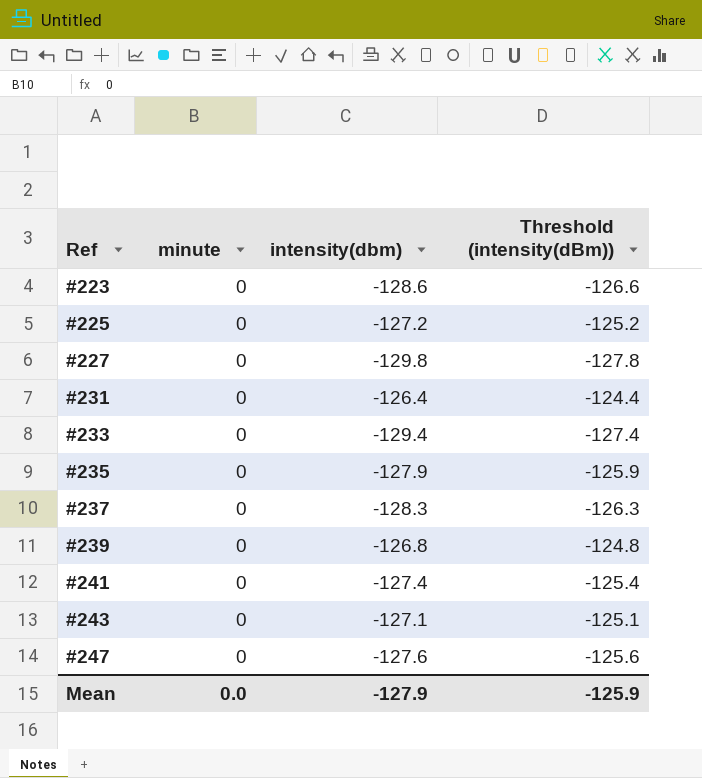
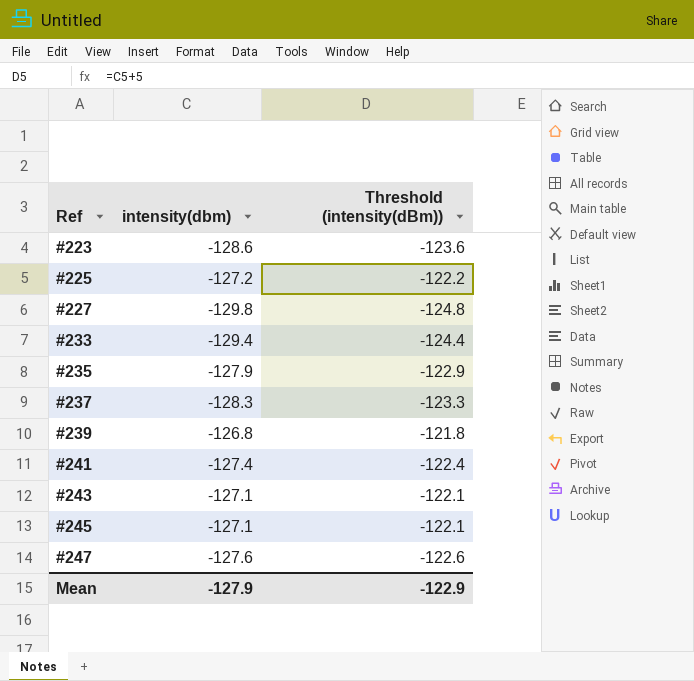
column minute | position: 2 -> none
column Threshold (intensity(dBm)) | formula: [intensity(dbm)] + 2 -> [intensity(dbm)] + 5
row #231: 0 | -126.4 | -124.4 -> none
row #245: none -> -127.1 | -122.1
Mean | Threshold (intensity(dBm)): -125.9 -> -122.9

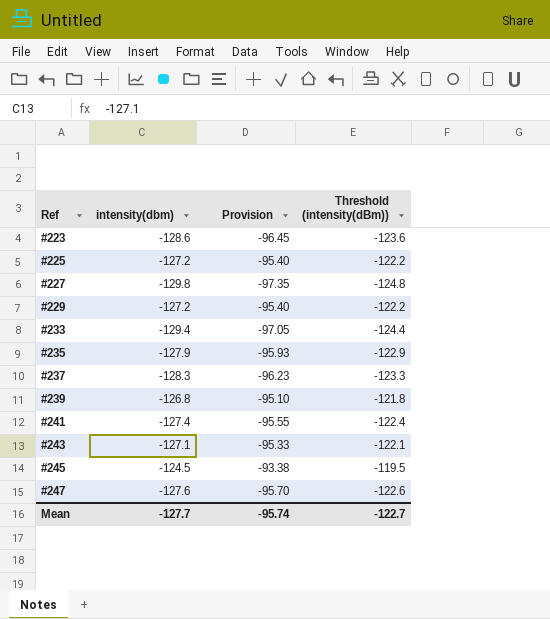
column Provision | formula: none -> [intensity(dbm)] * 0.75
row #229: none -> -127.2 | -95.40 | -122.2
#245 | intensity(dbm): -127.1 -> -124.5
#245 | Threshold (intensity(dBm)): -122.1 -> -119.5
Mean | intensity(dbm): -127.9 -> -127.7
Mean | Threshold (intensity(dBm)): -122.9 -> -122.7

